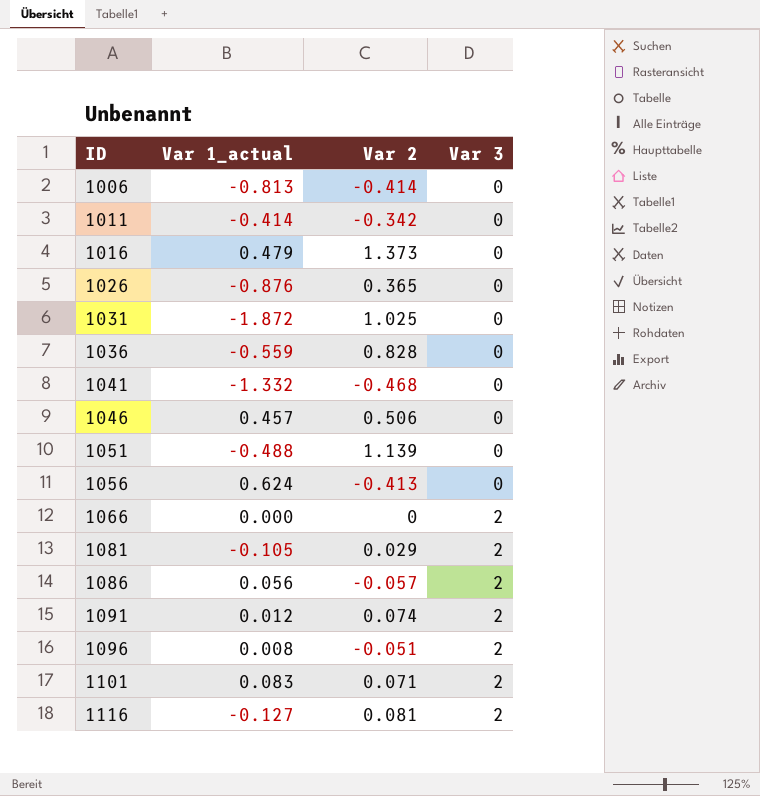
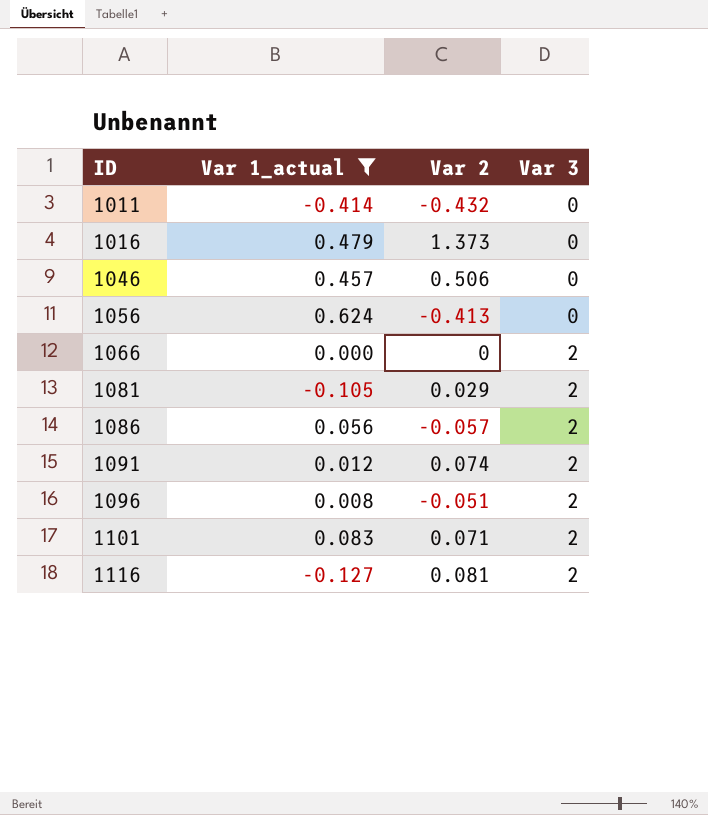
filter: none -> Var 1_actual >= -0.414
1011 | Var 2: -0.342 -> -0.432

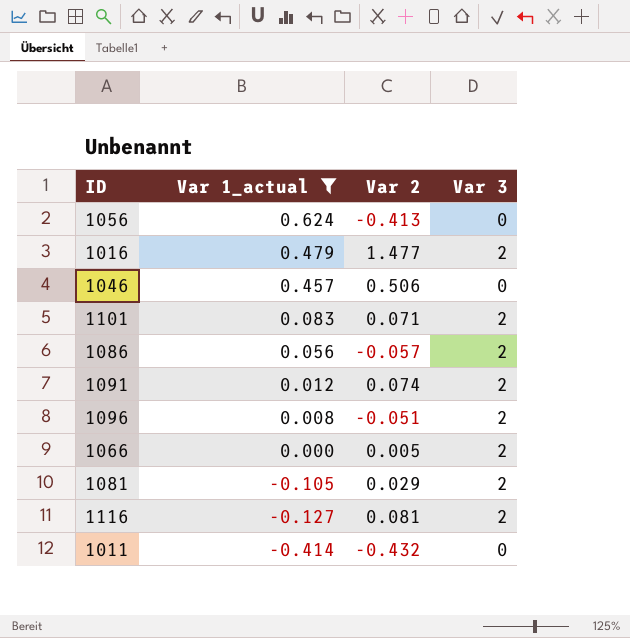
row order: ID ascending -> Var 1_actual descending
1016 | Var 2: 1.373 -> 1.477
1016 | Var 3: 0 -> 2
1066 | Var 2: 0 -> 0.005

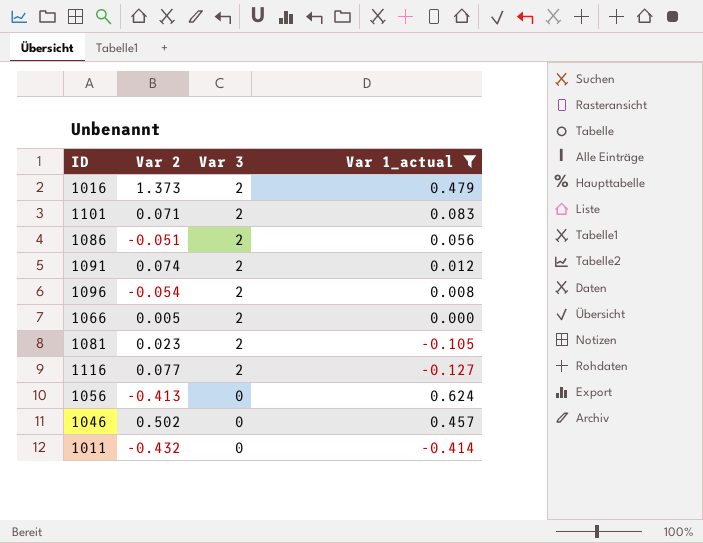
row order: Var 1_actual descending -> Var 3 descending
column Var 1_actual | position: 2 -> 4
1016 | Var 2: 1.477 -> 1.373
1086 | Var 2: -0.057 -> -0.051
1096 | Var 2: -0.051 -> -0.054
1081 | Var 2: 0.029 -> 0.023
1116 | Var 2: 0.081 -> 0.077
1046 | Var 2: 0.506 -> 0.502

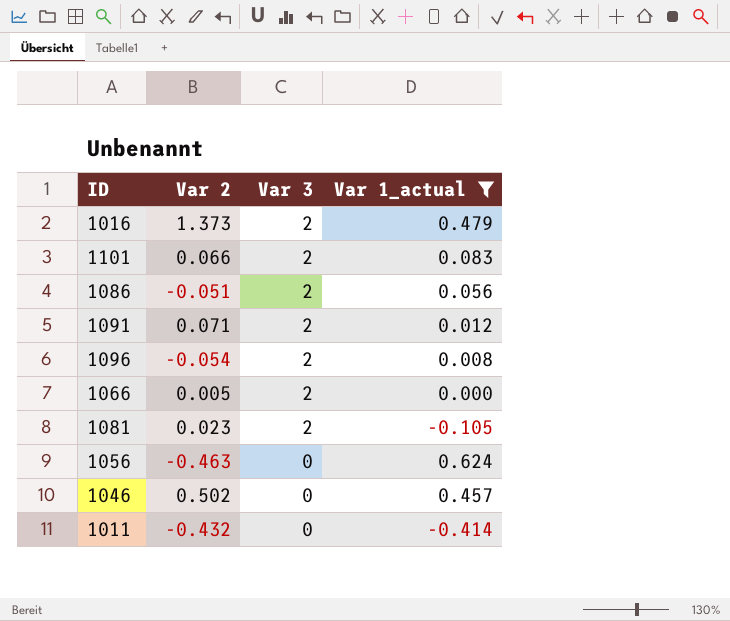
row 1116: 0.077 | 2 | -0.127 -> none
1101 | Var 2: 0.071 -> 0.066
1091 | Var 2: 0.074 -> 0.071
1056 | Var 2: -0.413 -> -0.463

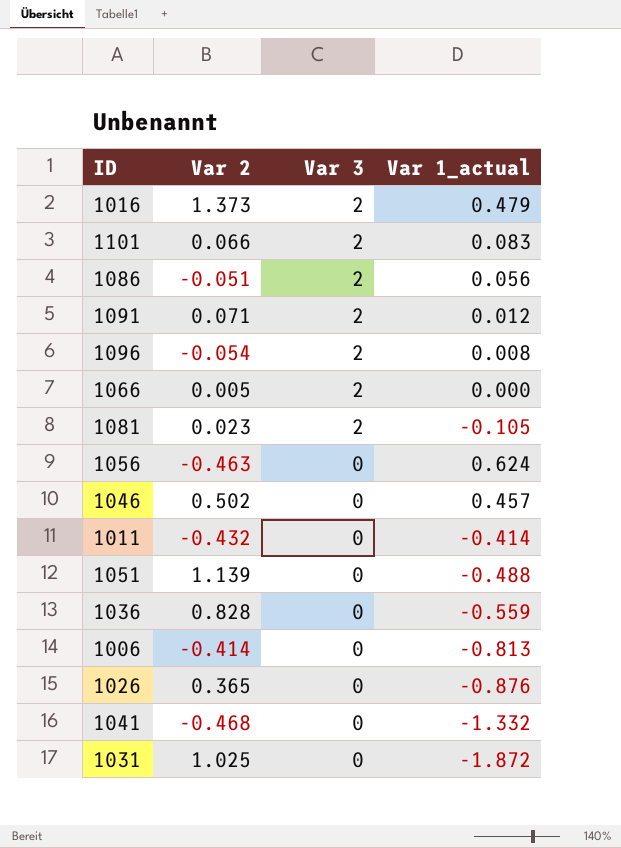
filter: Var 1_actual >= -0.414 -> none

